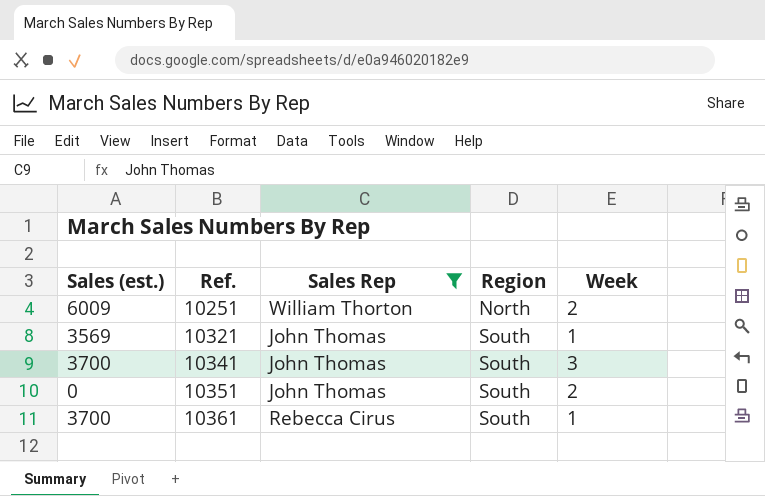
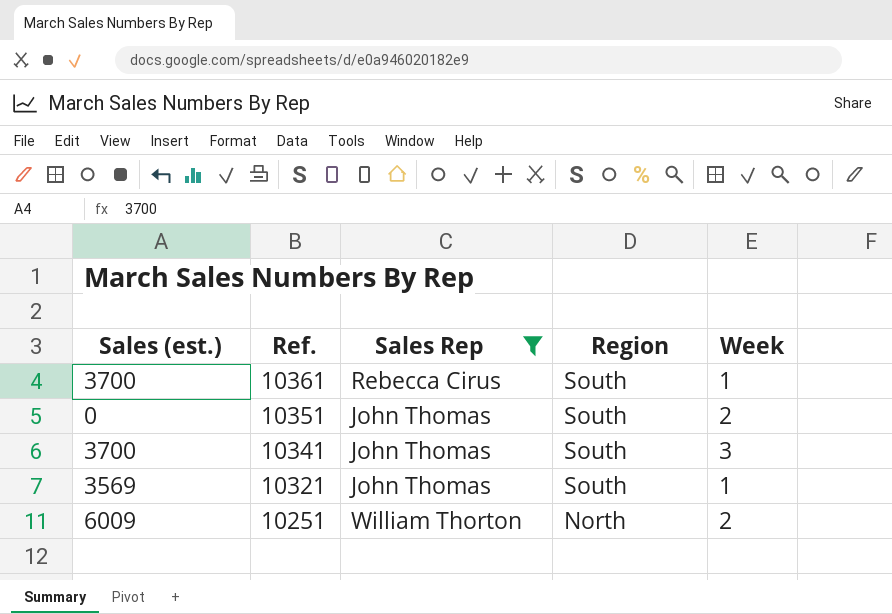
row order: Ref. ascending -> Ref. descending

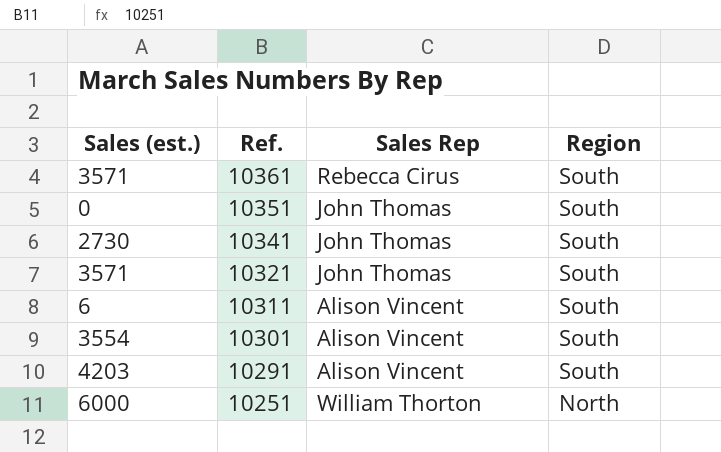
filter: Sales Rep != Alison Vincent -> none
column Week | position: 5 -> none
10361 | Sales (est.): 3700 -> 3571
10341 | Sales (est.): 3700 -> 2730
10321 | Sales (est.): 3569 -> 3571
10251 | Sales (est.): 6009 -> 6000

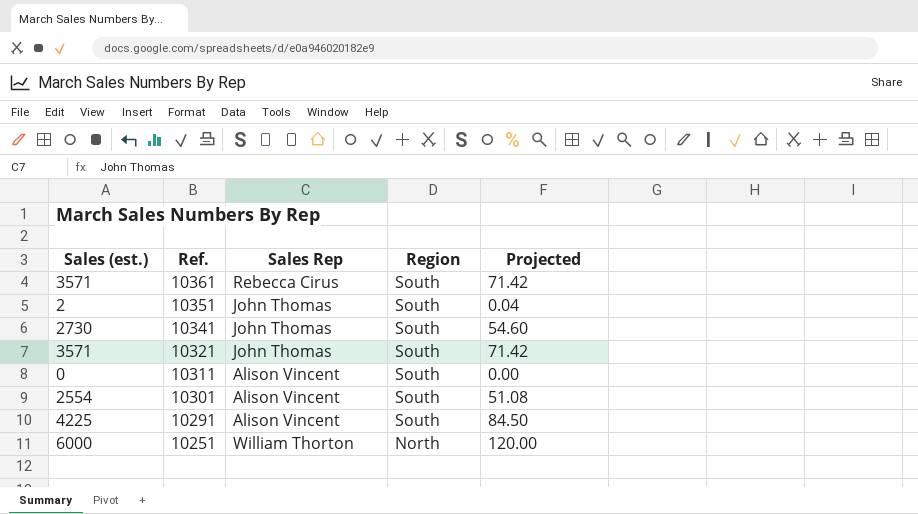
column Projected | formula: none -> [Sales (est.)] * 0.02
10351 | Sales (est.): 0 -> 2
10311 | Sales (est.): 6 -> 0
10301 | Sales (est.): 3554 -> 2554
10291 | Sales (est.): 4203 -> 4225

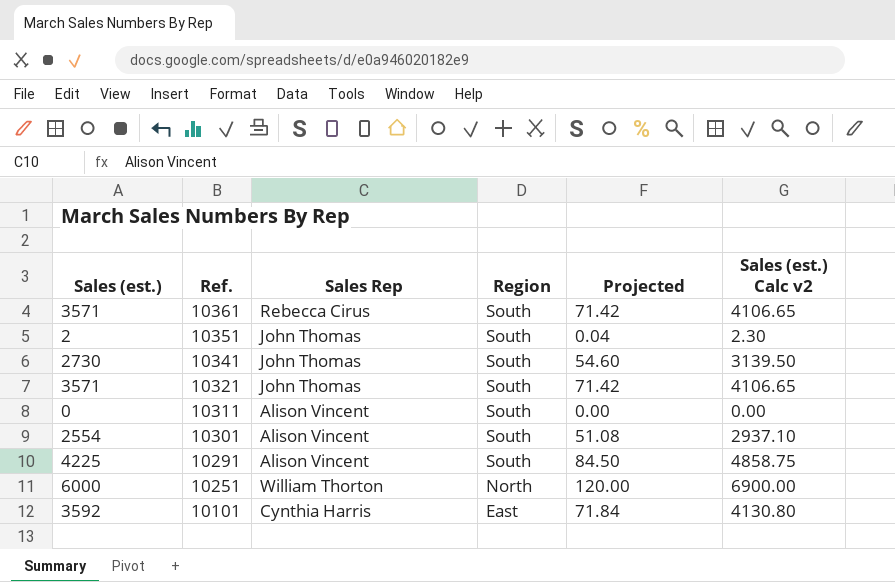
column Sales (est.) Calc v2 | formula: none -> [Sales (est.)] * 1.15
row 10101: none -> 3592 | Cynthia Harris | East | 71.84 | 4130.80

